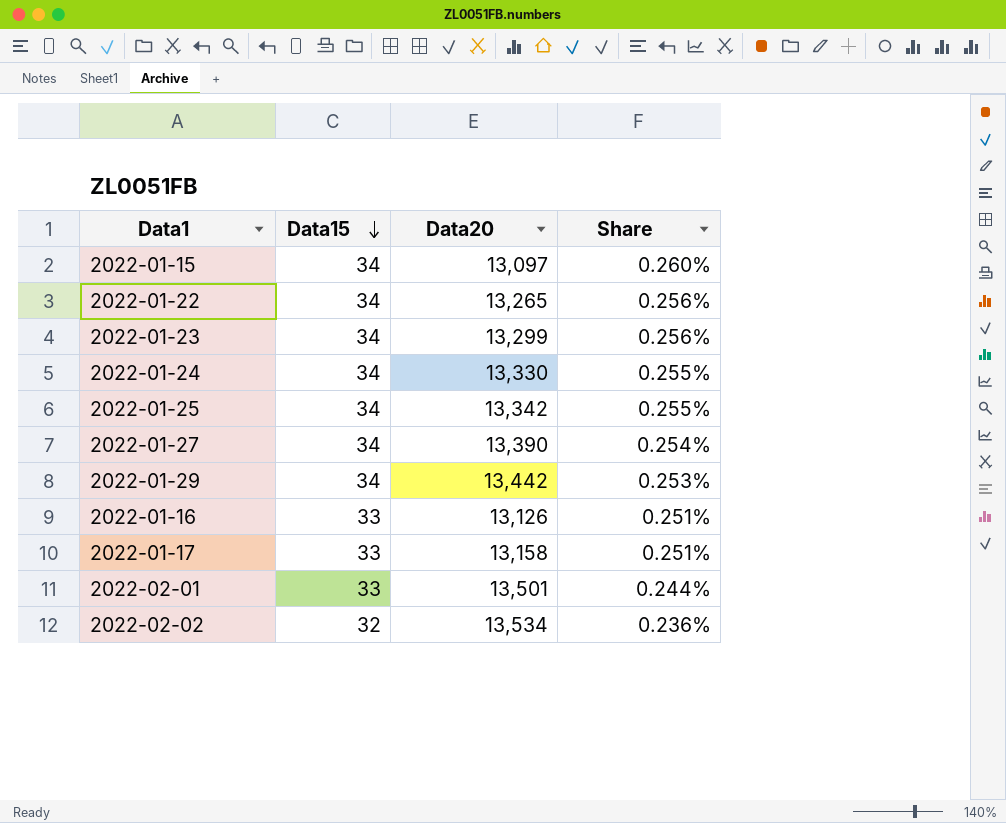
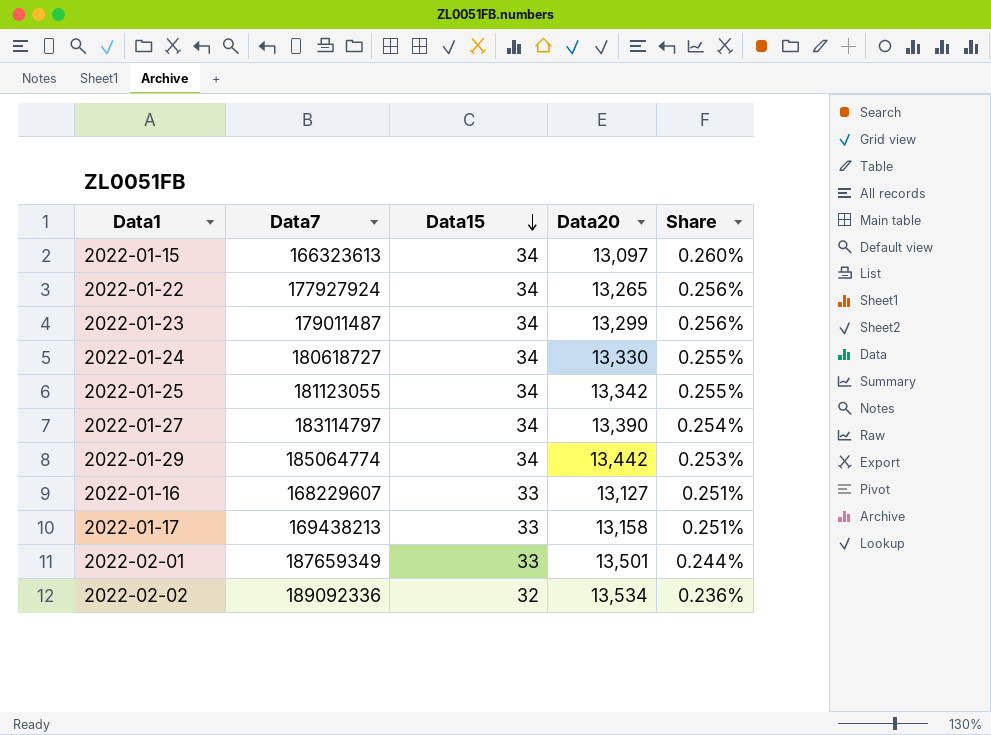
column Data7 | position: none -> 2
2022-01-16 | Data20: 13,126 -> 13,127

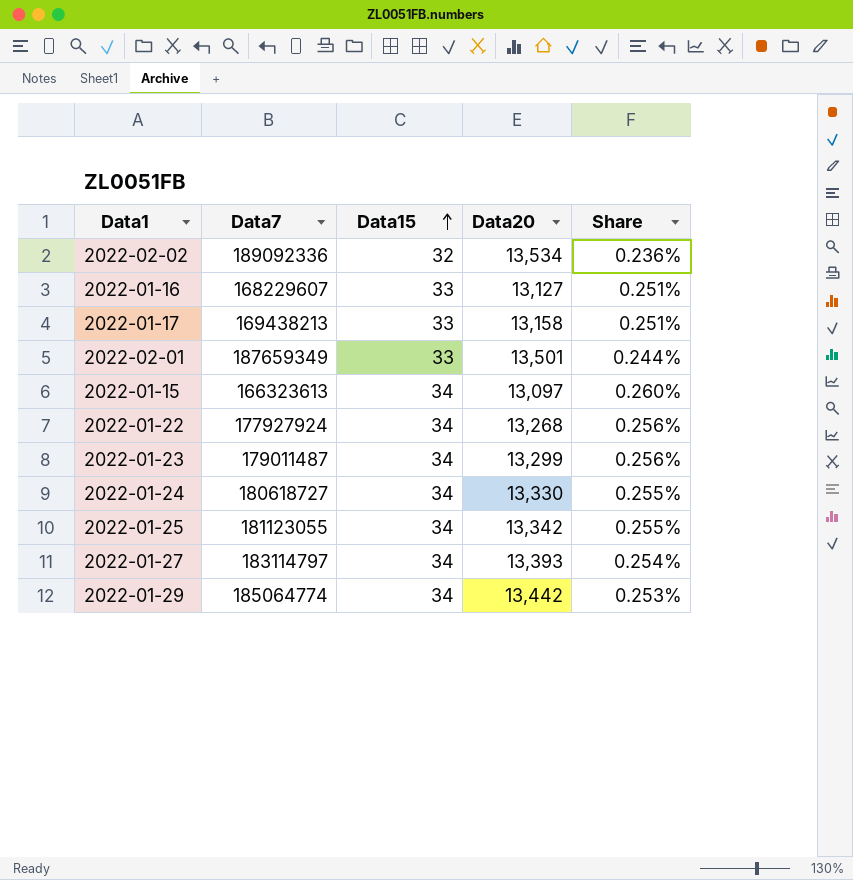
row order: Data15 descending -> Data15 ascending
2022-01-22 | Data20: 13,265 -> 13,268
2022-01-27 | Data20: 13,390 -> 13,393

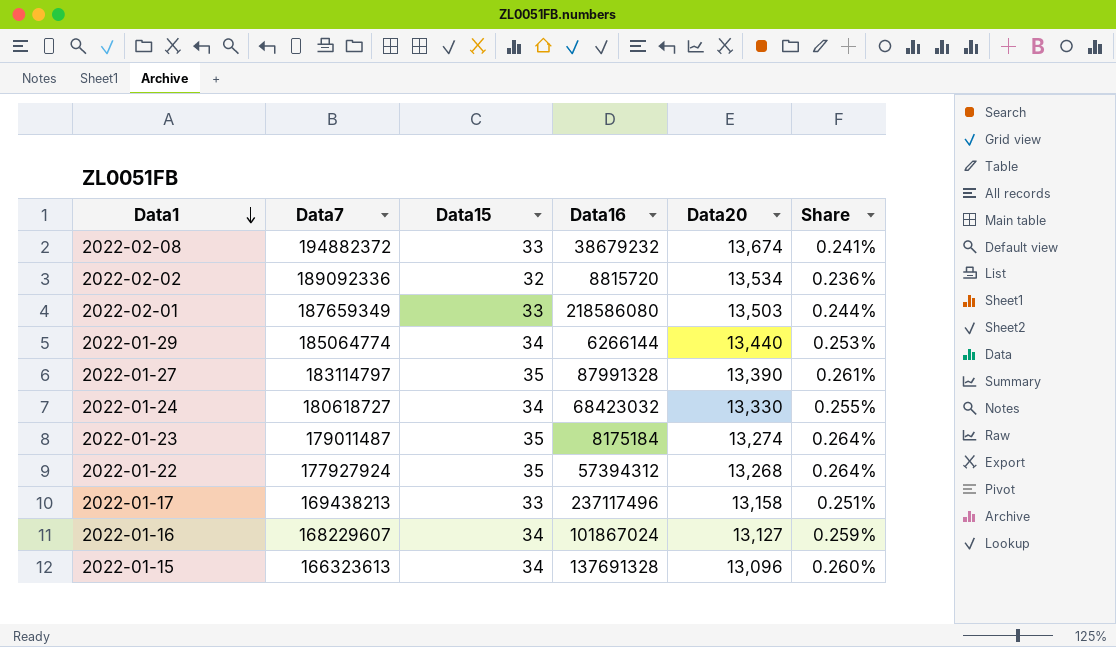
row order: Data15 ascending -> Data1 descending
column Data16 | position: none -> 4
row 2022-01-25: 181123055 | 34 | 13,342 | 0.255% -> none
row 2022-02-08: none -> 194882372 | 33 | 38679232 | 13,674 | 0.241%
2022-02-01 | Data20: 13,501 -> 13,503
2022-01-29 | Data20: 13,442 -> 13,440
2022-01-27 | Data15: 34 -> 35
2022-01-27 | Data20: 13,393 -> 13,390
2022-01-27 | Share: 0.254% -> 0.261%
2022-01-23 | Data15: 34 -> 35
2022-01-23 | Data20: 13,299 -> 13,274
2022-01-23 | Share: 0.256% -> 0.264%
2022-01-22 | Data15: 34 -> 35
2022-01-22 | Share: 0.256% -> 0.264%
2022-01-16 | Data15: 33 -> 34
2022-01-16 | Share: 0.251% -> 0.259%
2022-01-15 | Data20: 13,097 -> 13,096

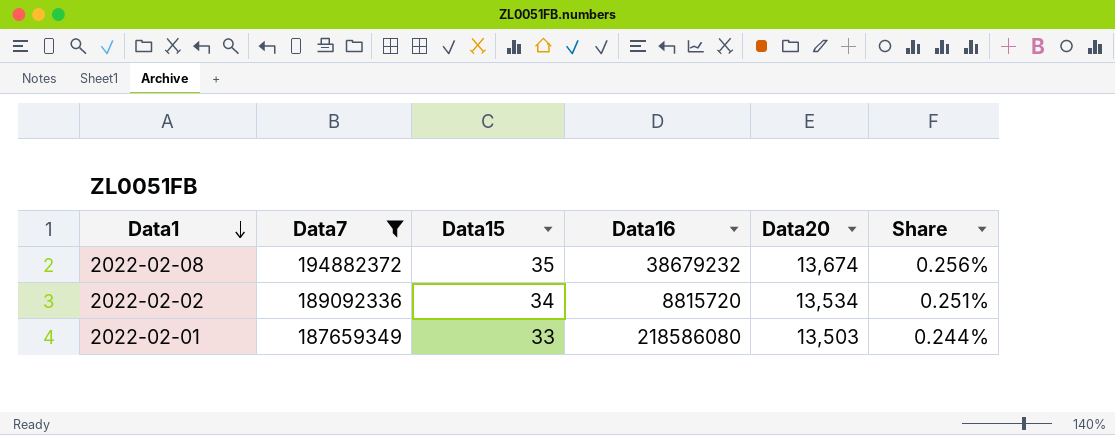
filter: none -> Data7 >= 187659349
2022-02-08 | Data15: 33 -> 35
2022-02-08 | Share: 0.241% -> 0.256%
2022-02-02 | Data15: 32 -> 34
2022-02-02 | Share: 0.236% -> 0.251%

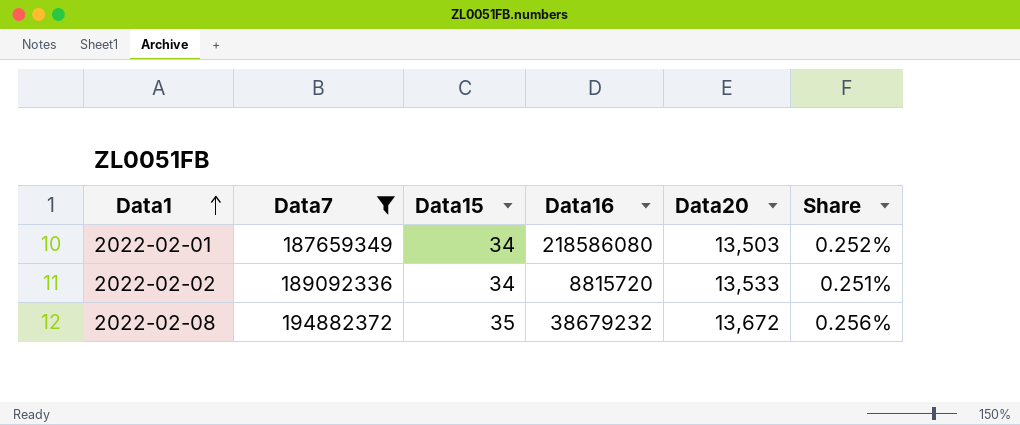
row order: Data1 descending -> Data1 ascending
2022-02-01 | Data15: 33 -> 34
2022-02-01 | Share: 0.244% -> 0.252%
2022-02-02 | Data20: 13,534 -> 13,533
2022-02-08 | Data20: 13,674 -> 13,672

